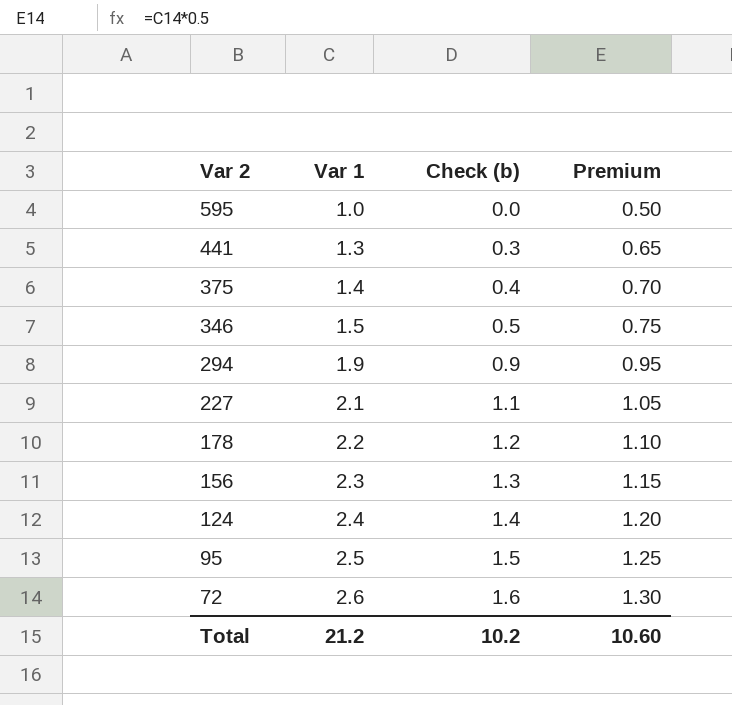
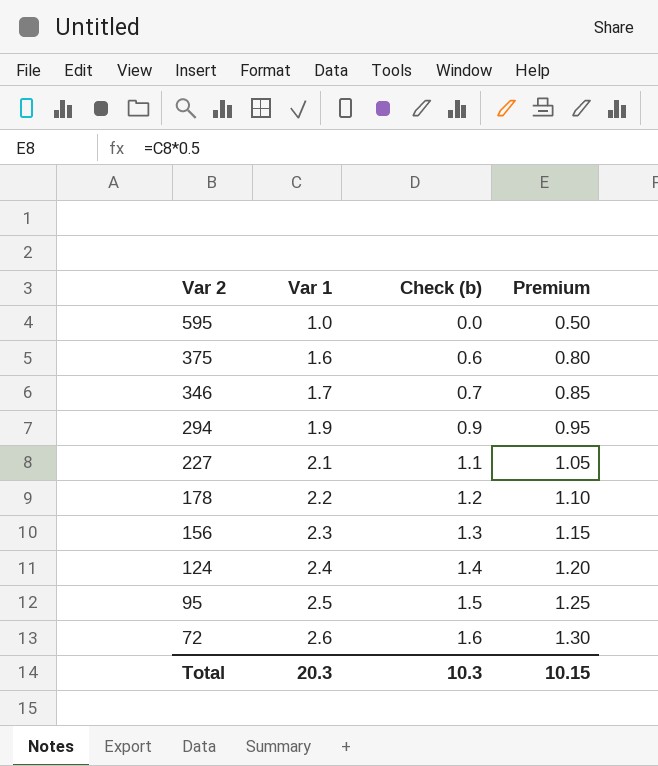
row 441: 1.3 | 0.3 | 0.65 -> none
375 | Var 1: 1.4 -> 1.6
375 | Check (b): 0.4 -> 0.6
375 | Premium: 0.70 -> 0.80
346 | Var 1: 1.5 -> 1.7
346 | Check (b): 0.5 -> 0.7
346 | Premium: 0.75 -> 0.85
Total | Var 1: 21.2 -> 20.3
Total | Check (b): 10.2 -> 10.3
Total | Premium: 10.60 -> 10.15

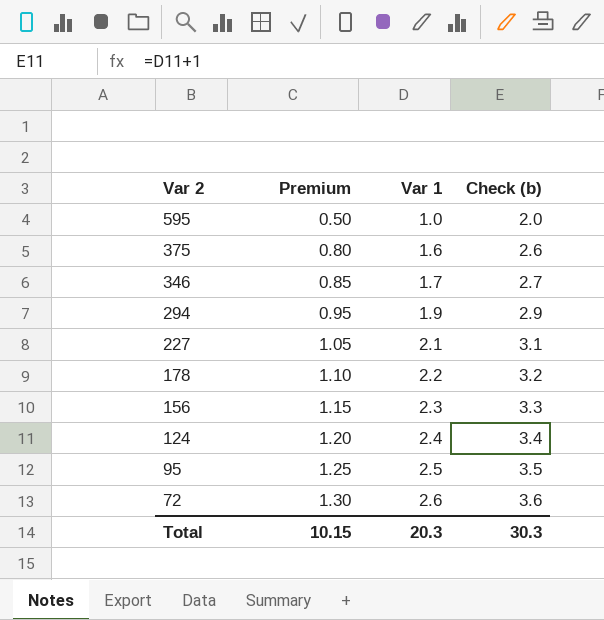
column Premium | position: 4 -> 2
column Check (b) | formula: [Var 1] - 1 -> [Var 1] + 1
Total | Check (b): 10.3 -> 30.3

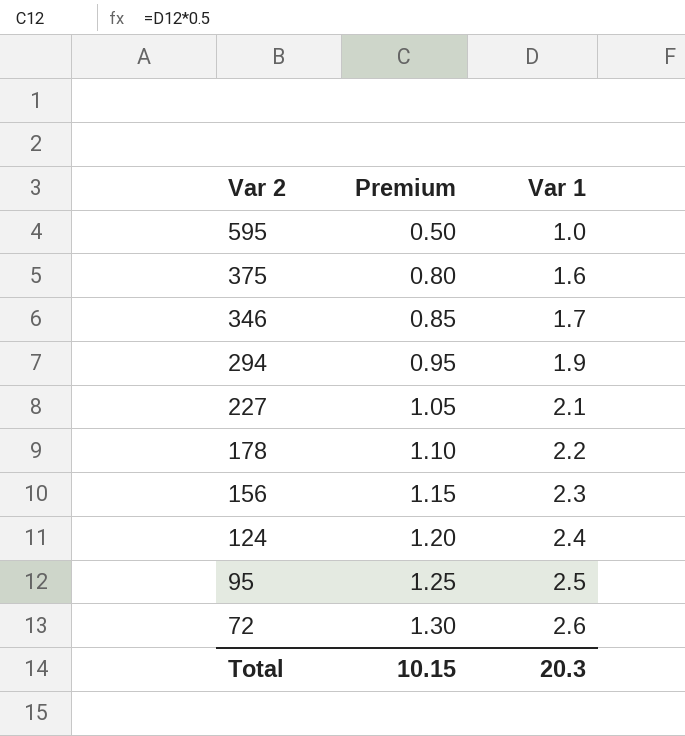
column Check (b) | formula: [Var 1] + 1 -> none

